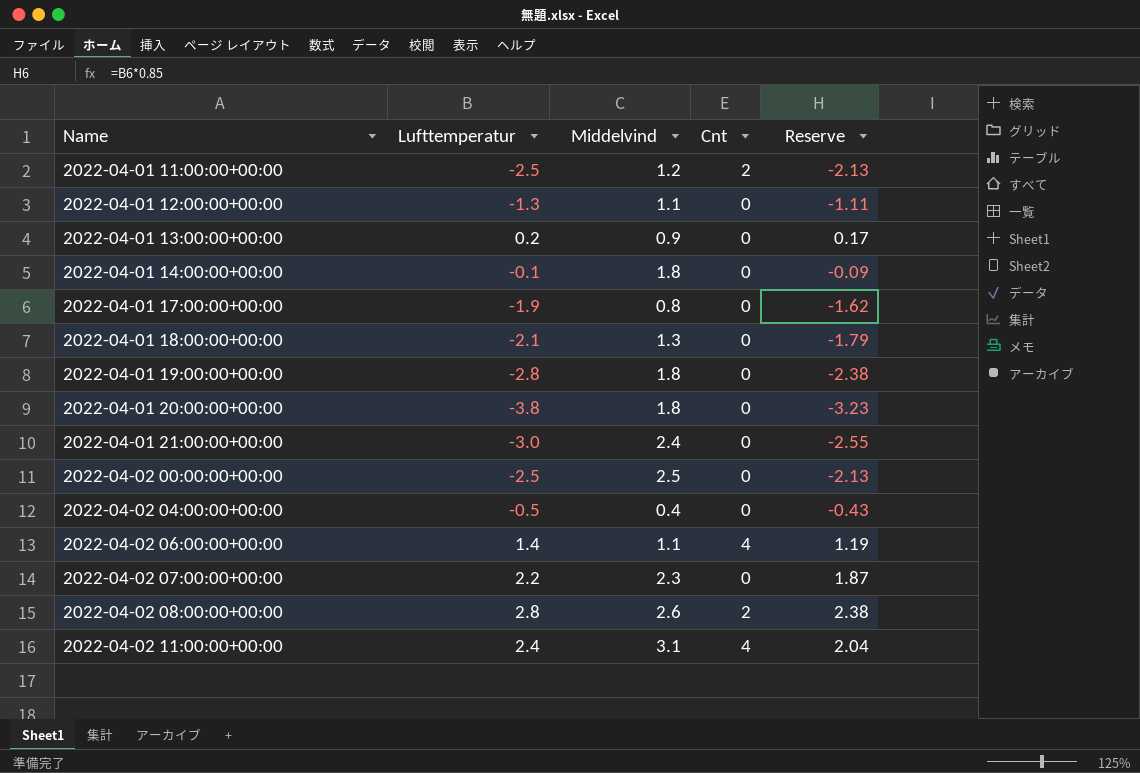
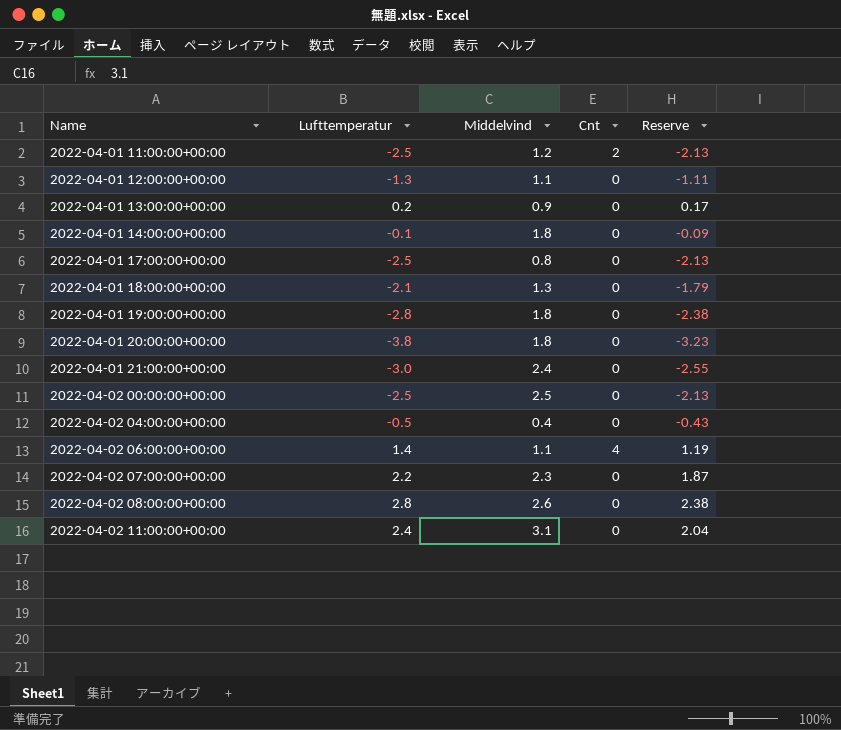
2022-04-01 17:00:00+00:00 | Lufttemperatur: -1.9 -> -2.5
2022-04-01 17:00:00+00:00 | Reserve: -1.62 -> -2.13
2022-04-02 08:00:00+00:00 | Cnt: 2 -> 0
2022-04-02 11:00:00+00:00 | Cnt: 4 -> 0

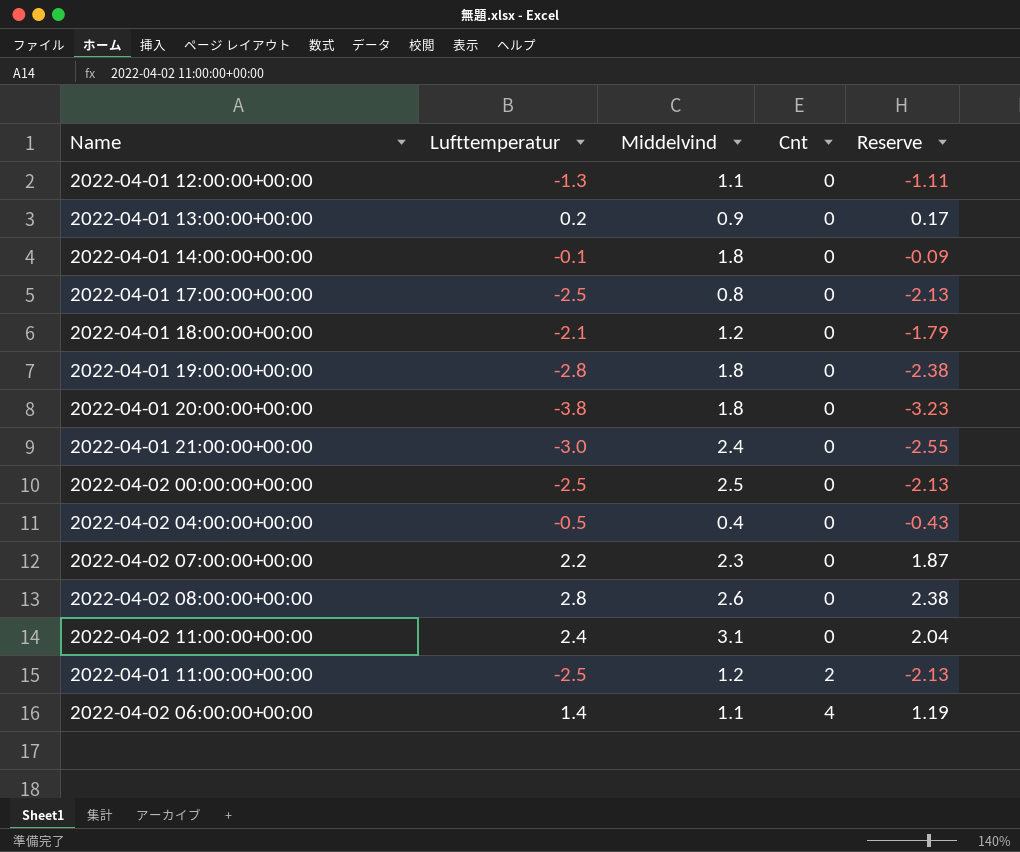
row order: Name ascending -> Cnt ascending
2022-04-01 18:00:00+00:00 | Middelvind: 1.3 -> 1.2

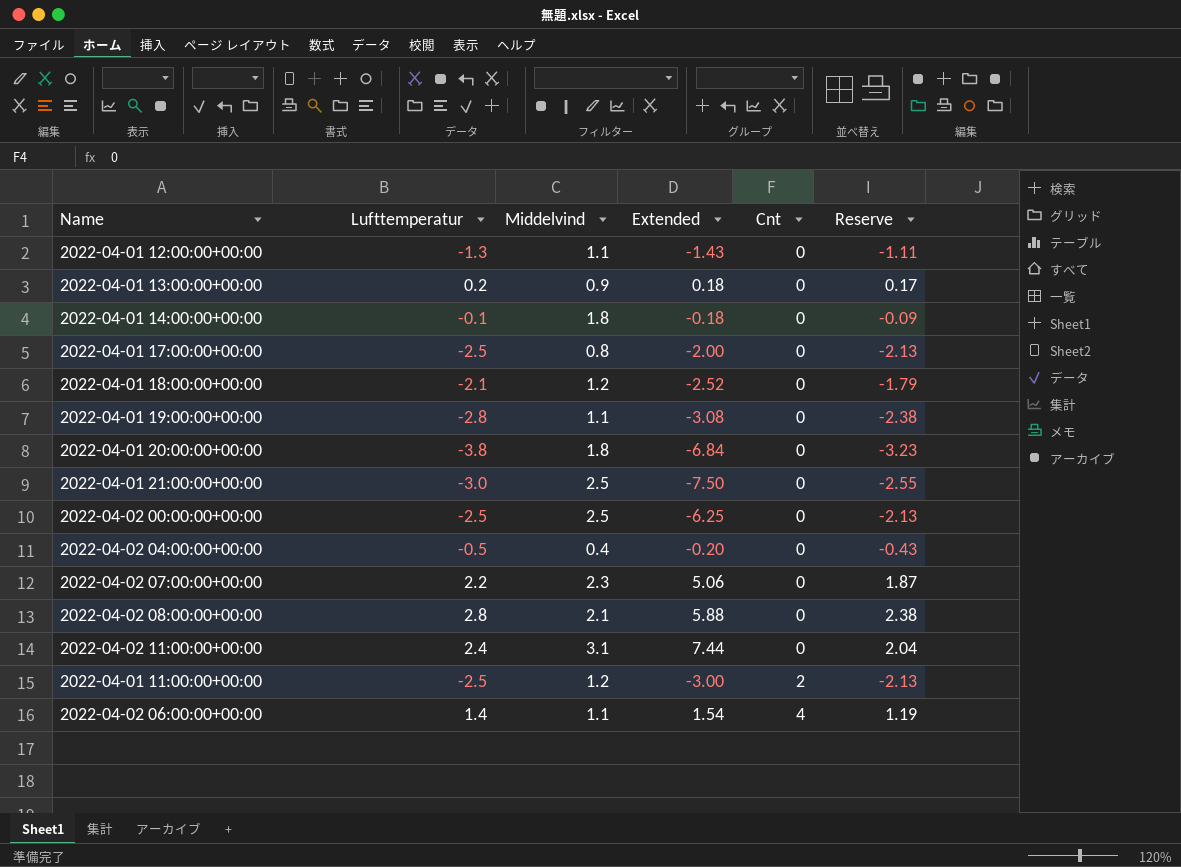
column Extended | formula: none -> [Lufttemperatur] * [Middelvind]
2022-04-01 19:00:00+00:00 | Middelvind: 1.8 -> 1.1
2022-04-01 21:00:00+00:00 | Middelvind: 2.4 -> 2.5
2022-04-02 08:00:00+00:00 | Middelvind: 2.6 -> 2.1

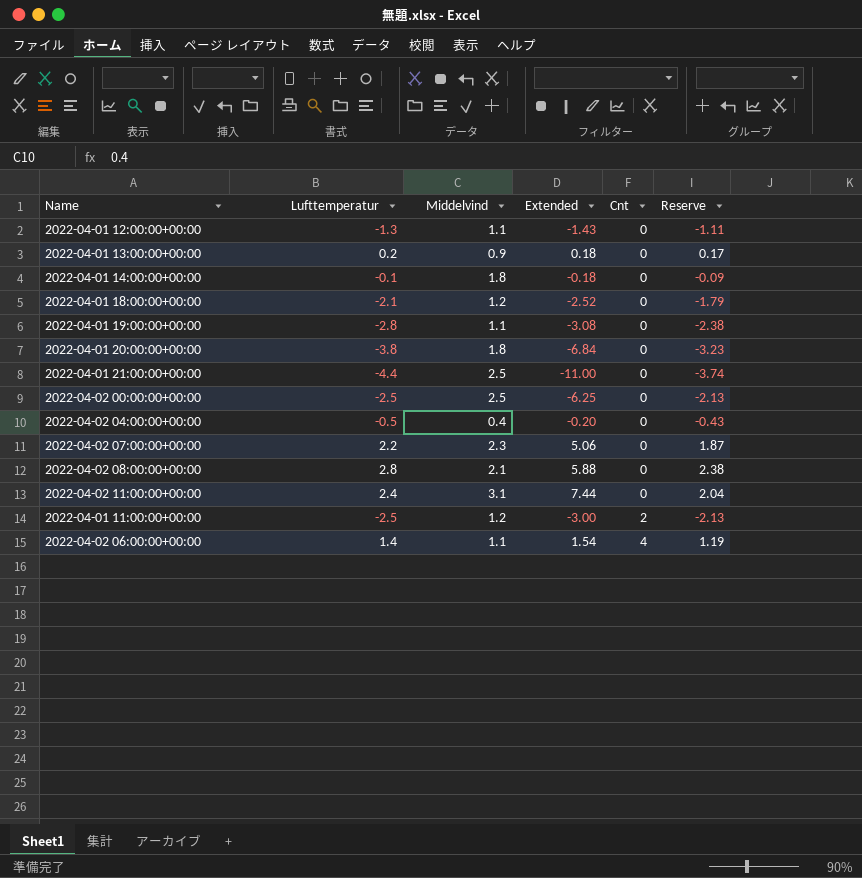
row 2022-04-01 17:00:00+00:00: -2.5 | 0.8 | -2.00 | 0 | -2.13 -> none
2022-04-01 21:00:00+00:00 | Lufttemperatur: -3.0 -> -4.4
2022-04-01 21:00:00+00:00 | Extended: -7.50 -> -11.00
2022-04-01 21:00:00+00:00 | Reserve: -2.55 -> -3.74

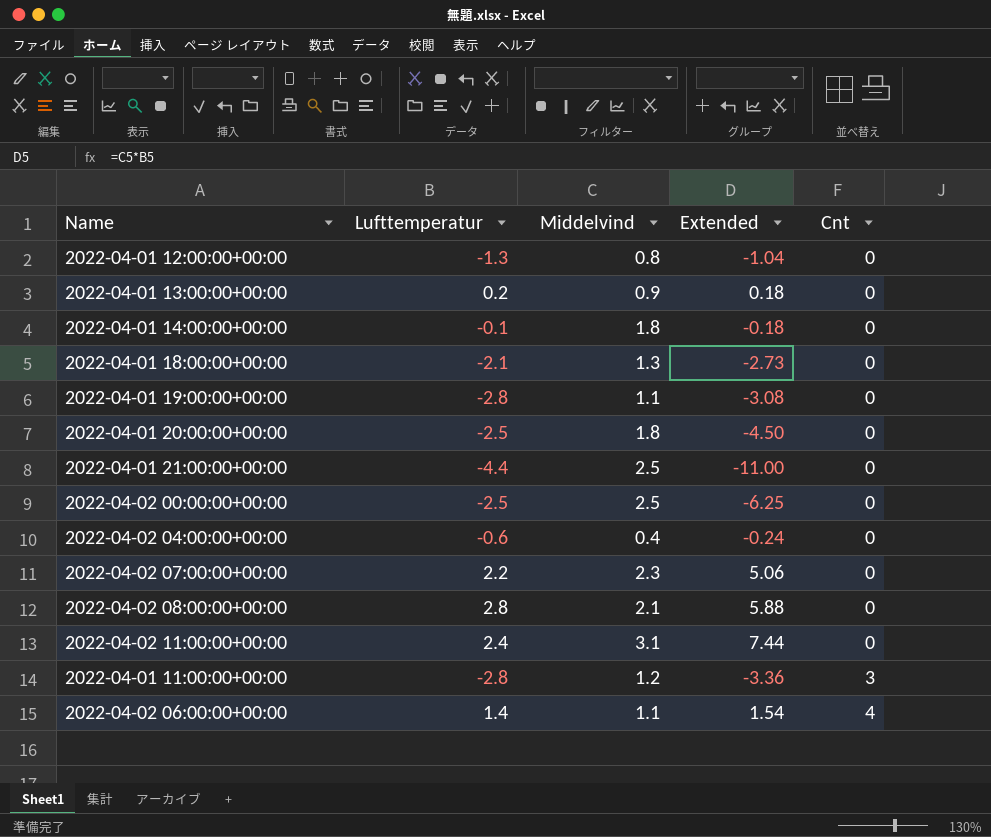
column Reserve | formula: [Lufttemperatur] * 0.85 -> none
2022-04-01 12:00:00+00:00 | Middelvind: 1.1 -> 0.8
2022-04-01 12:00:00+00:00 | Extended: -1.43 -> -1.04
2022-04-01 18:00:00+00:00 | Middelvind: 1.2 -> 1.3
2022-04-01 18:00:00+00:00 | Extended: -2.52 -> -2.73
2022-04-01 20:00:00+00:00 | Lufttemperatur: -3.8 -> -2.5
2022-04-01 20:00:00+00:00 | Extended: -6.84 -> -4.50
2022-04-02 04:00:00+00:00 | Lufttemperatur: -0.5 -> -0.6
2022-04-02 04:00:00+00:00 | Extended: -0.20 -> -0.24
2022-04-01 11:00:00+00:00 | Lufttemperatur: -2.5 -> -2.8
2022-04-01 11:00:00+00:00 | Extended: -3.00 -> -3.36
2022-04-01 11:00:00+00:00 | Cnt: 2 -> 3

